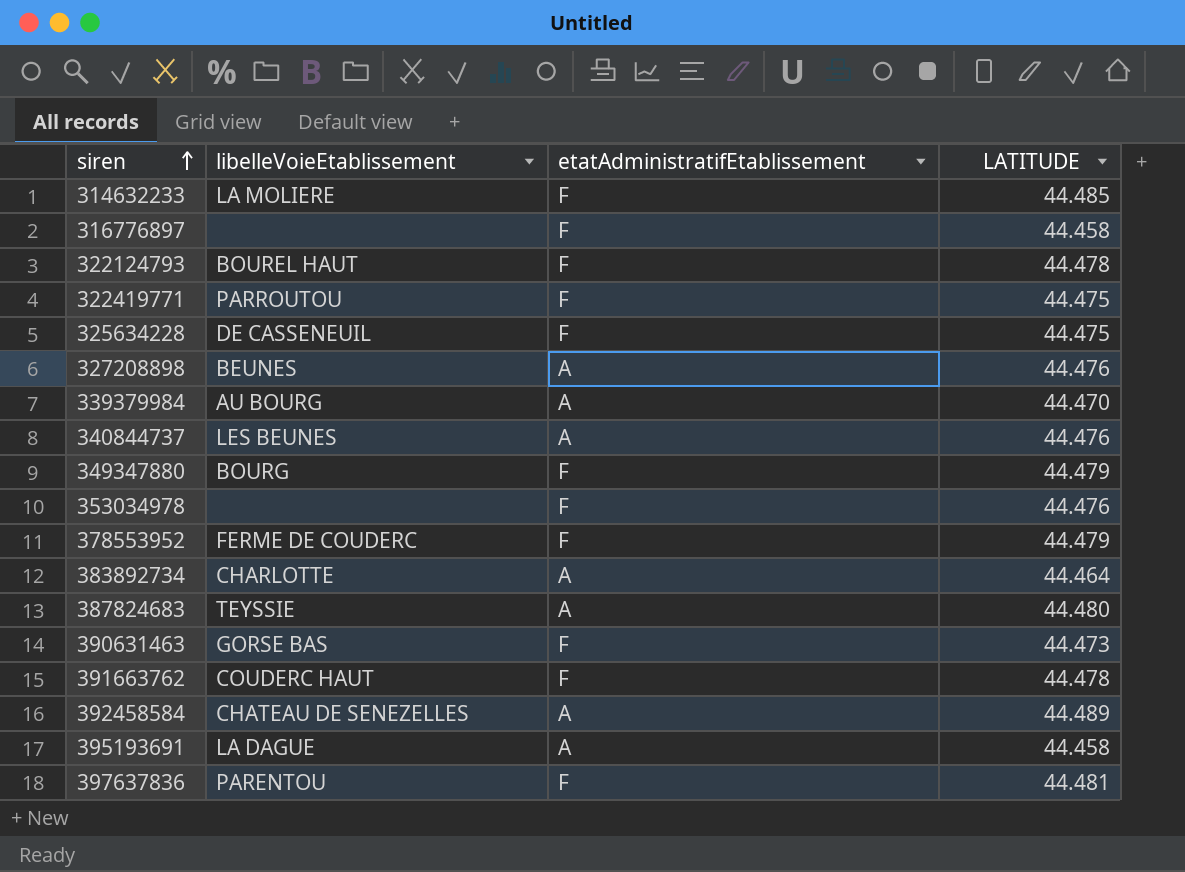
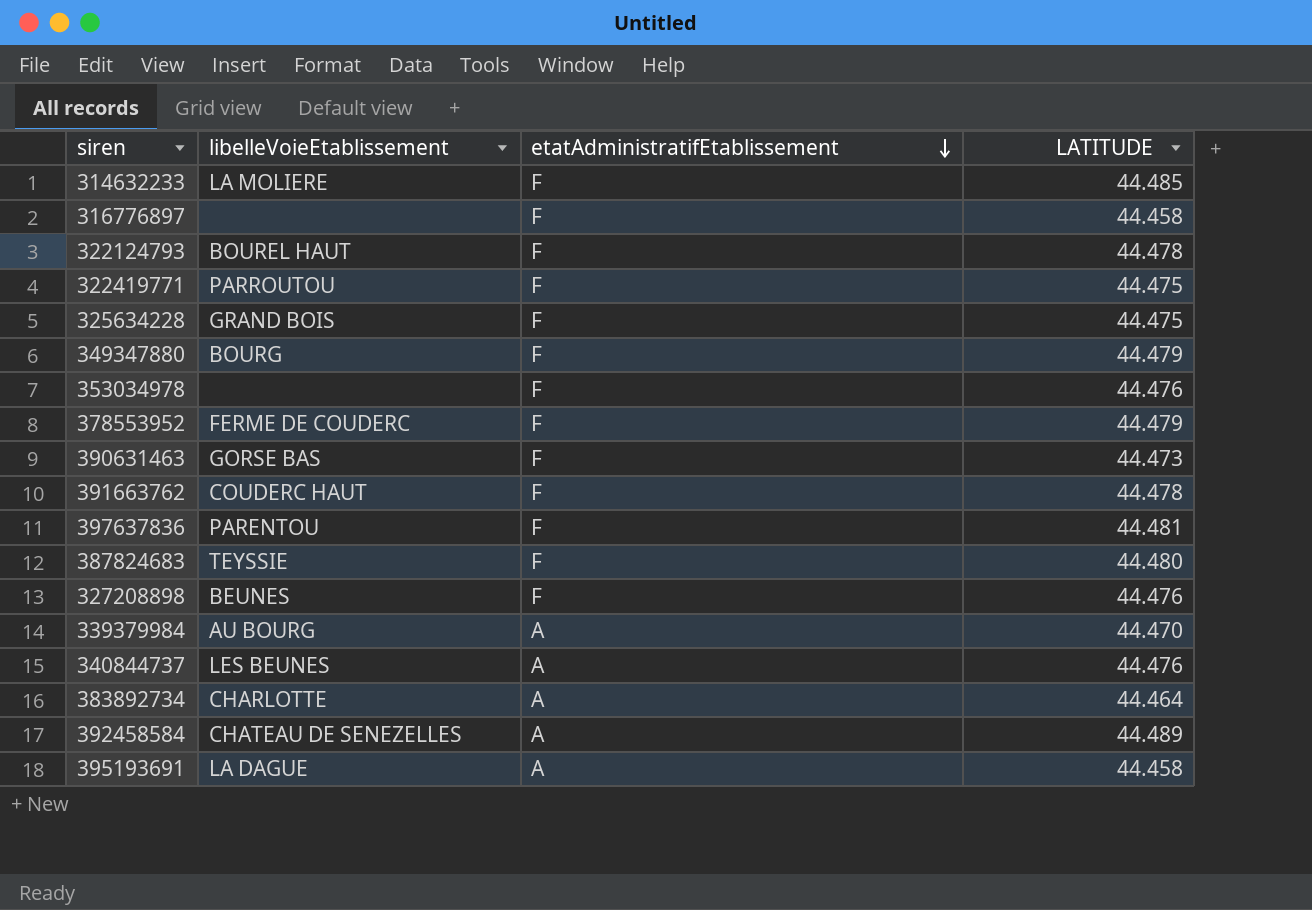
row order: siren ascending -> etatAdministratifEtablissement descending
325634228 | libelleVoieEtablissement: DE CASSENEUIL -> GRAND BOIS
387824683 | etatAdministratifEtablissement: A -> F
327208898 | etatAdministratifEtablissement: A -> F

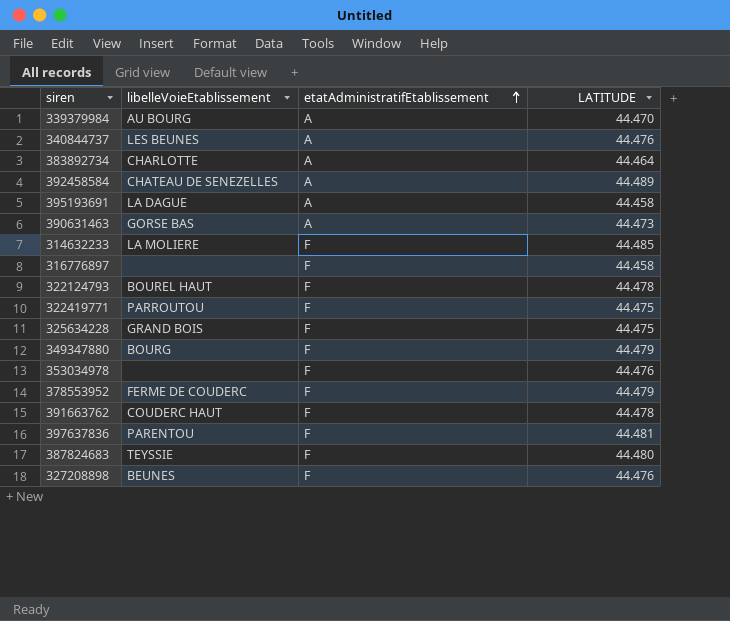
row order: etatAdministratifEtablissement descending -> etatAdministratifEtablissement ascending
390631463 | etatAdministratifEtablissement: F -> A

